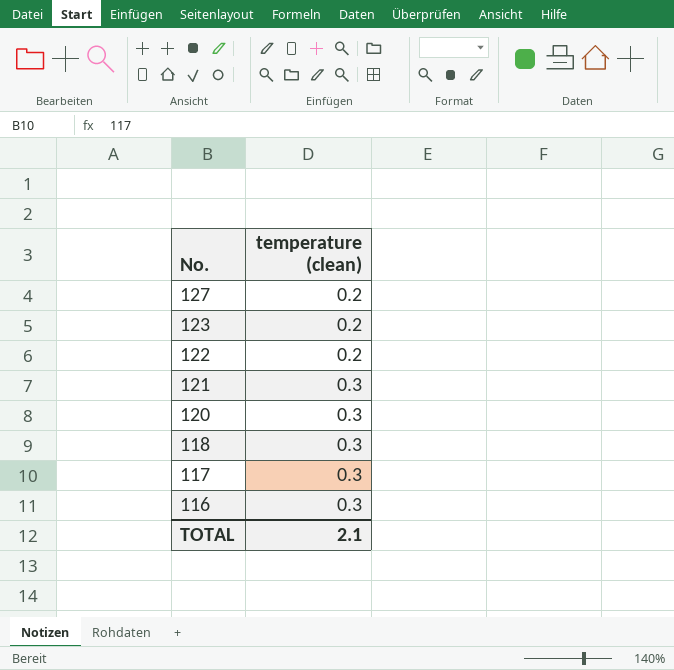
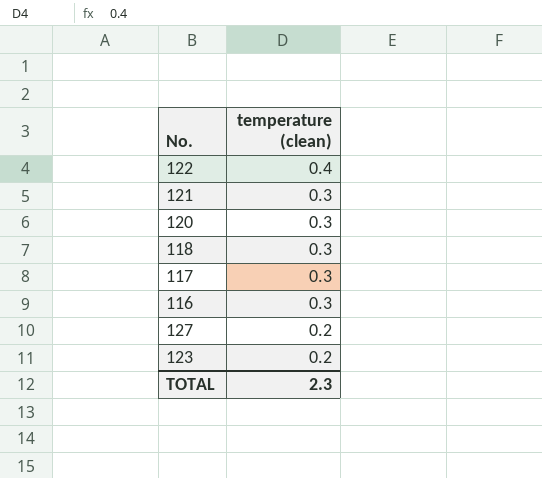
row order: No. descending -> temperature (clean) descending
122 | temperature (clean): 0.2 -> 0.4
TOTAL | temperature (clean): 2.1 -> 2.3

